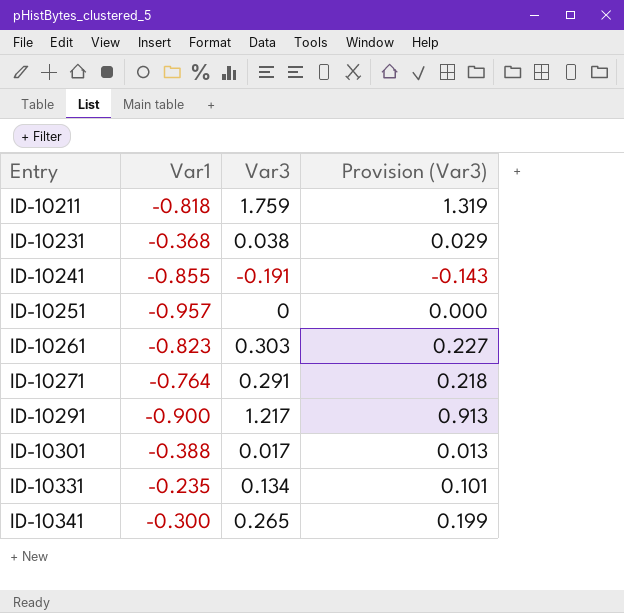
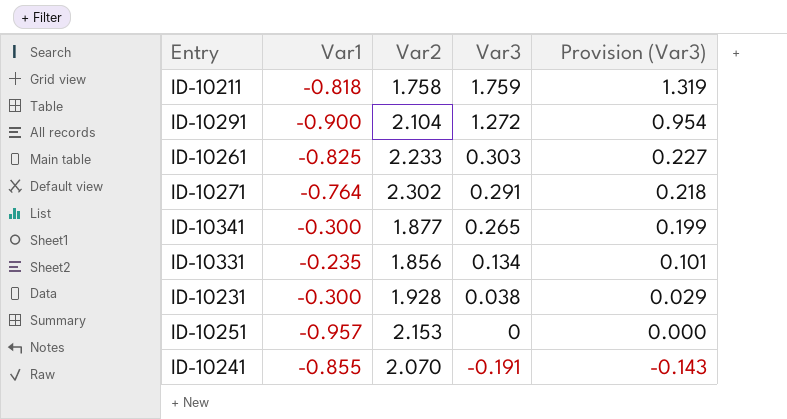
row order: Entry ascending -> Var3 descending
column Var2 | position: none -> 3
row ID-10301: -0.388 | 0.017 | 0.013 -> none
ID-10291 | Var3: 1.217 -> 1.272
ID-10291 | Provision (Var3): 0.913 -> 0.954
ID-10261 | Var1: -0.823 -> -0.825
ID-10231 | Var1: -0.368 -> -0.300

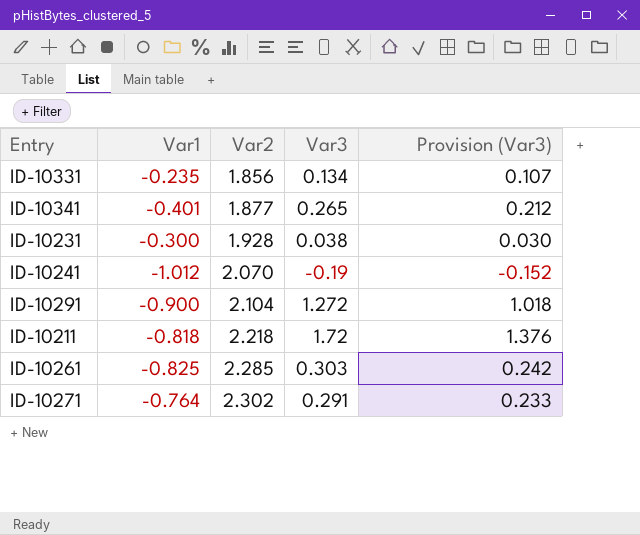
row order: Var3 descending -> Var2 ascending
column Provision (Var3) | formula: [Var3] * 0.75 -> [Var3] * 0.8
row ID-10251: -0.957 | 2.153 | 0 | 0.000 -> none
ID-10341 | Var1: -0.300 -> -0.401
ID-10241 | Var1: -0.855 -> -1.012
ID-10241 | Var3: -0.191 -> -0.19
ID-10211 | Var2: 1.758 -> 2.218
ID-10211 | Var3: 1.759 -> 1.72
ID-10261 | Var2: 2.233 -> 2.285

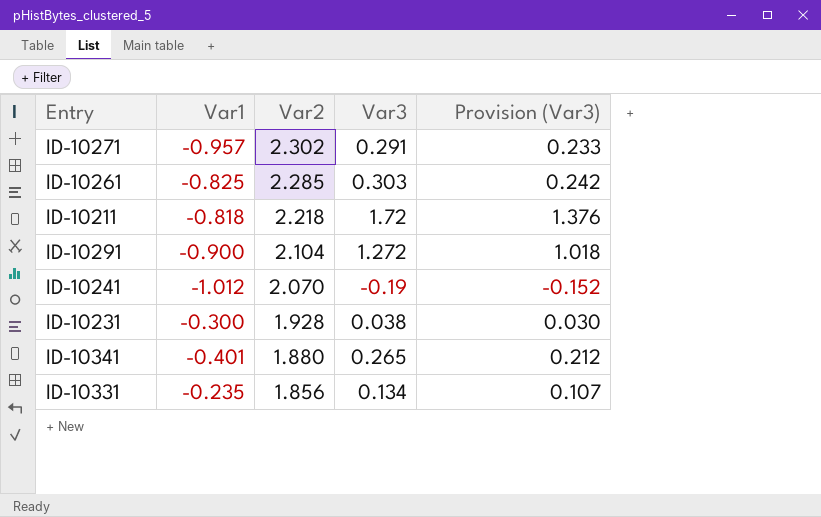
row order: Var2 ascending -> Var2 descending
ID-10271 | Var1: -0.764 -> -0.957
ID-10341 | Var2: 1.877 -> 1.880

